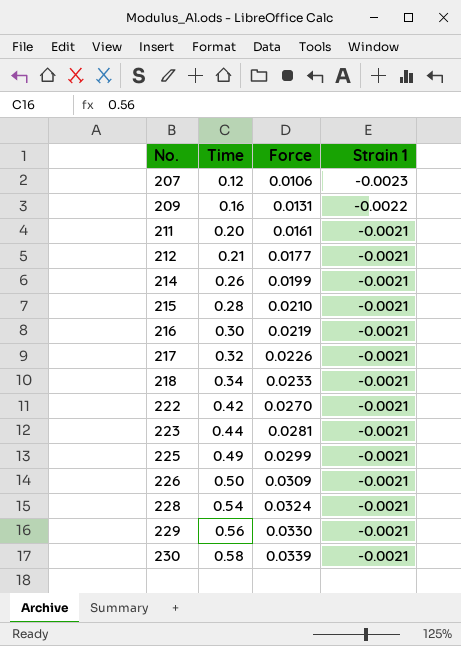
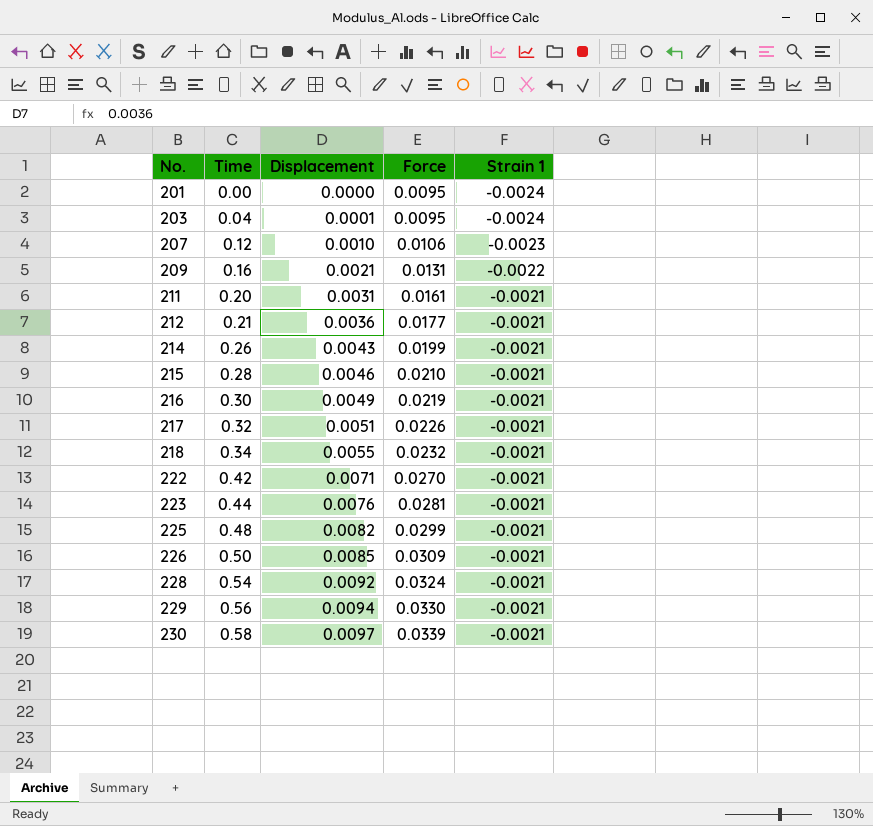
column Displacement | position: none -> 3
row 201: none -> 0.00 | 0.0000 | 0.0095 | -0.0024
row 203: none -> 0.04 | 0.0001 | 0.0095 | -0.0024
218 | Force: 0.0233 -> 0.0232
225 | Time: 0.49 -> 0.48

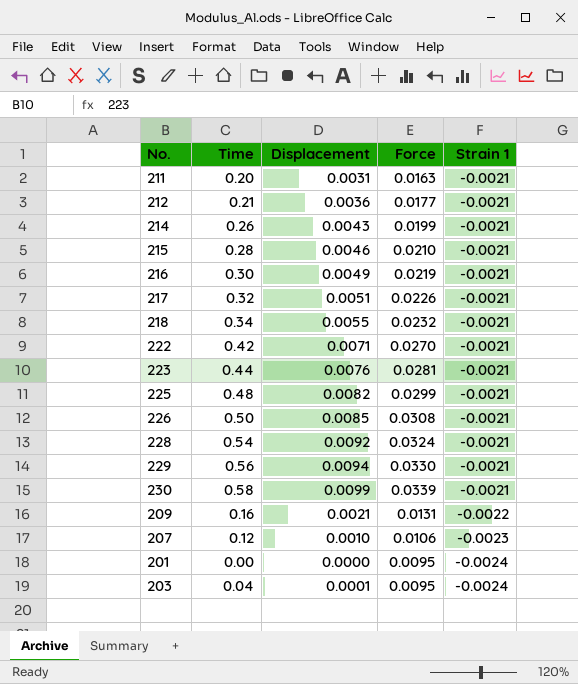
row order: No. ascending -> Strain 1 descending
211 | Force: 0.0161 -> 0.0163
226 | Force: 0.0309 -> 0.0308
230 | Displacement: 0.0097 -> 0.0099

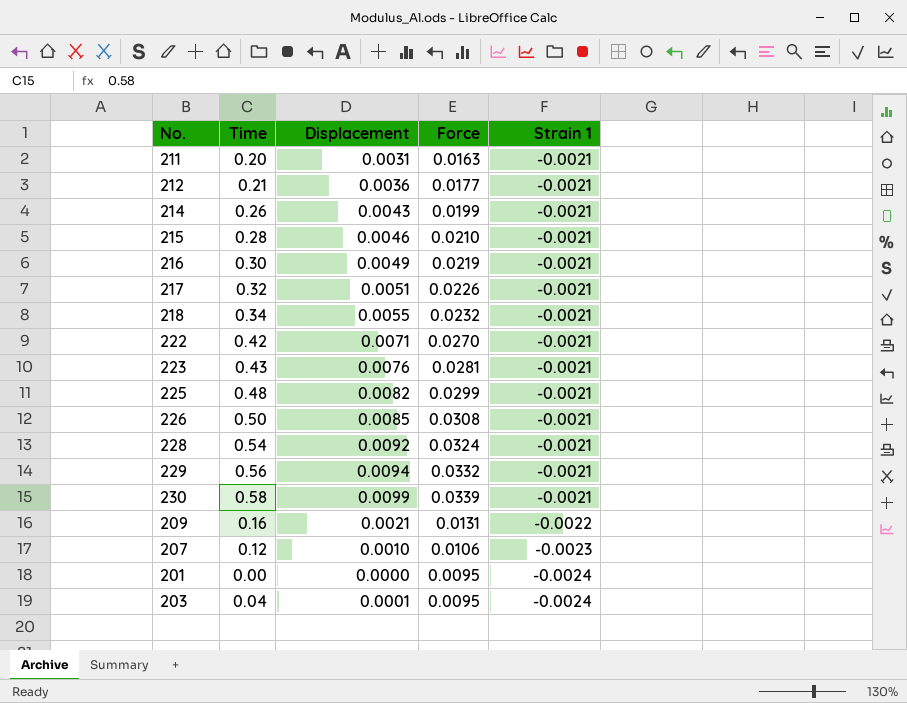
223 | Time: 0.44 -> 0.43
229 | Force: 0.0330 -> 0.0332

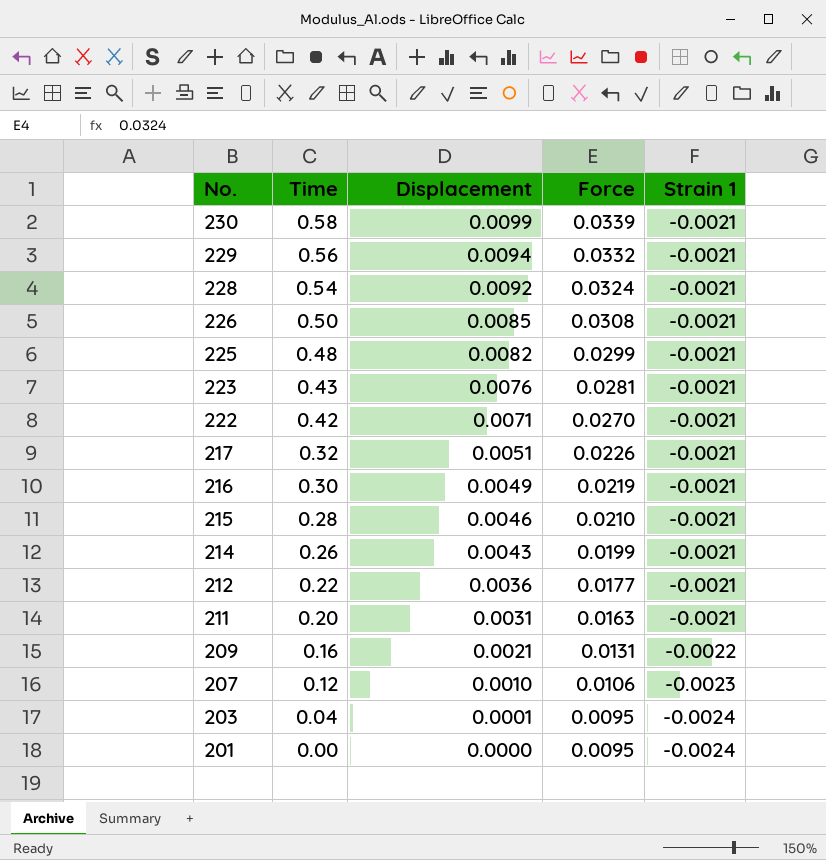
row order: Strain 1 descending -> No. descending
row 218: 0.34 | 0.0055 | 0.0232 | -0.0021 -> none
212 | Time: 0.21 -> 0.22

